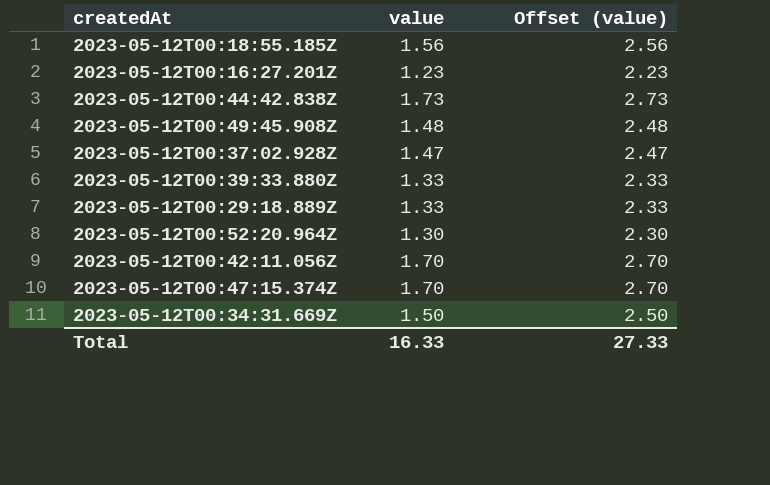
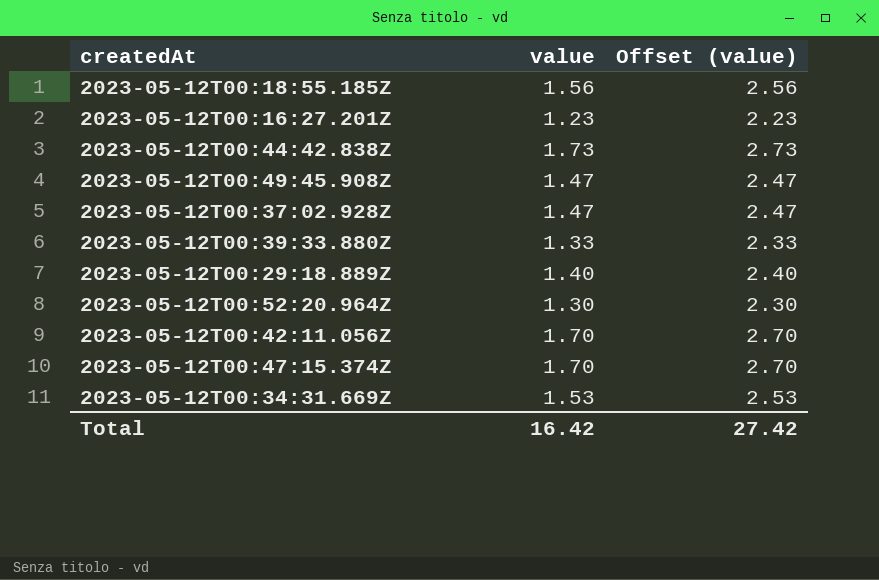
2023-05-12T00:49:45.908Z | value: 1.48 -> 1.47
2023-05-12T00:49:45.908Z | Offset (value): 2.48 -> 2.47
2023-05-12T00:29:18.889Z | value: 1.33 -> 1.40
2023-05-12T00:29:18.889Z | Offset (value): 2.33 -> 2.40
2023-05-12T00:34:31.669Z | value: 1.50 -> 1.53
2023-05-12T00:34:31.669Z | Offset (value): 2.50 -> 2.53
Total | value: 16.33 -> 16.42
Total | Offset (value): 27.33 -> 27.42

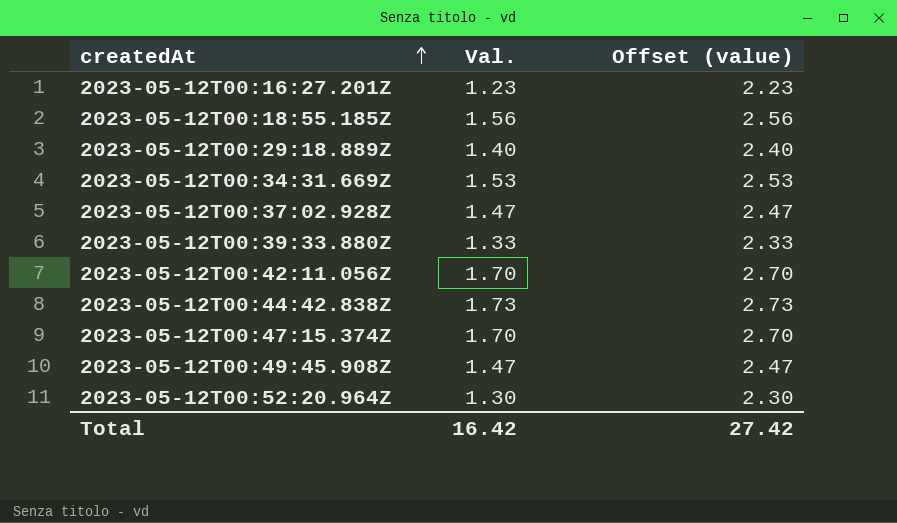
row order: none -> createdAt ascending
column name: value -> Val.

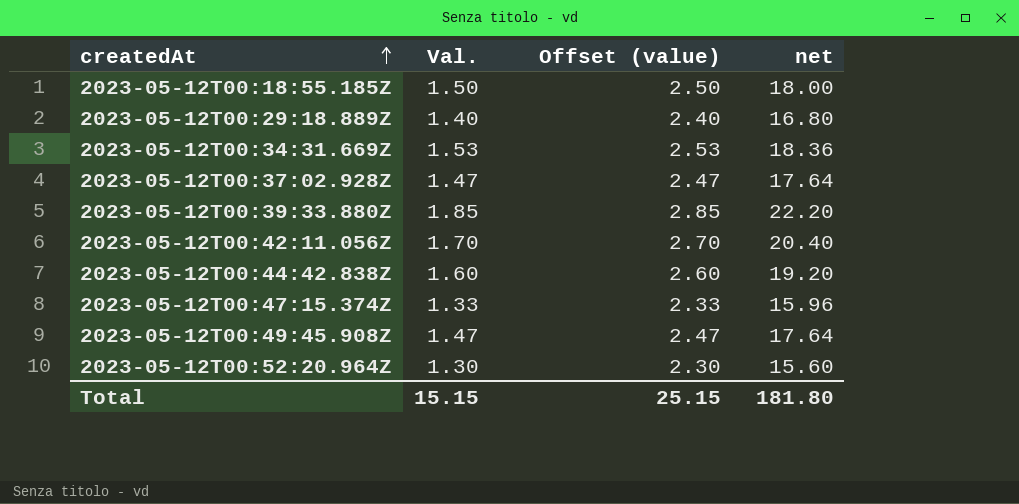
column net | formula: none -> [Val.] * 12
row 2023-05-12T00:16:27.201Z: 1.23 | 2.23 -> none
2023-05-12T00:18:55.185Z | Val.: 1.56 -> 1.50
2023-05-12T00:18:55.185Z | Offset (value): 2.56 -> 2.50
2023-05-12T00:39:33.880Z | Val.: 1.33 -> 1.85
2023-05-12T00:39:33.880Z | Offset (value): 2.33 -> 2.85
2023-05-12T00:44:42.838Z | Val.: 1.73 -> 1.60
2023-05-12T00:44:42.838Z | Offset (value): 2.73 -> 2.60
2023-05-12T00:47:15.374Z | Val.: 1.70 -> 1.33
2023-05-12T00:47:15.374Z | Offset (value): 2.70 -> 2.33
Total | Val.: 16.42 -> 15.15
Total | Offset (value): 27.42 -> 25.15

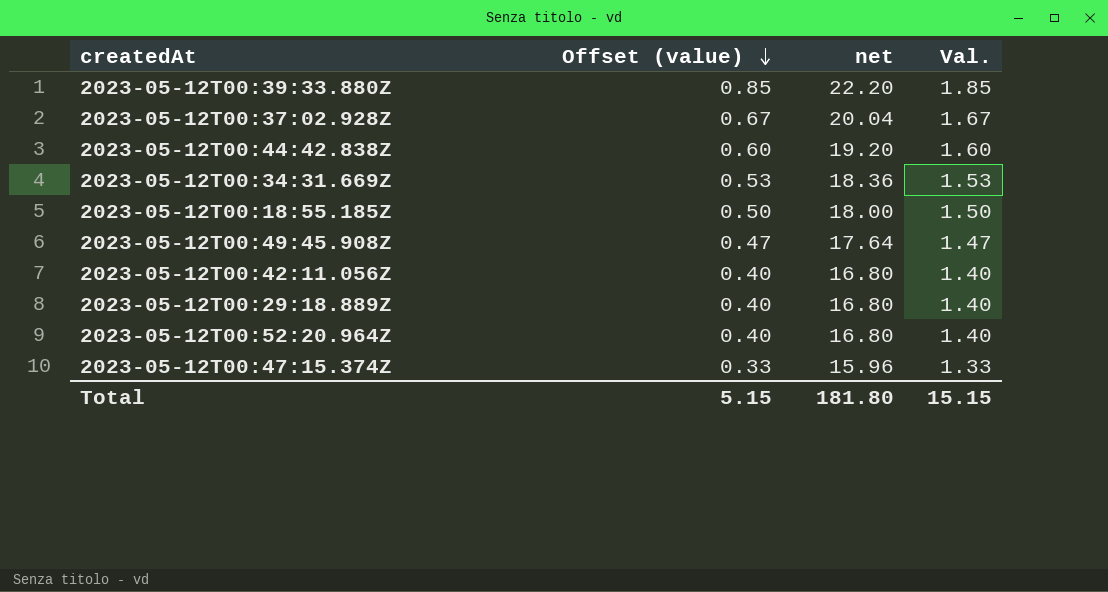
row order: createdAt ascending -> Offset (value) descending
column Offset (value) | formula: [Val.] + 1 -> [Val.] - 1
column Val. | position: 2 -> 4
2023-05-12T00:37:02.928Z | net: 17.64 -> 20.04
2023-05-12T00:37:02.928Z | Val.: 1.47 -> 1.67
2023-05-12T00:42:11.056Z | net: 20.40 -> 16.80
2023-05-12T00:42:11.056Z | Val.: 1.70 -> 1.40
2023-05-12T00:52:20.964Z | net: 15.60 -> 16.80
2023-05-12T00:52:20.964Z | Val.: 1.30 -> 1.40
Total | Offset (value): 25.15 -> 5.15

